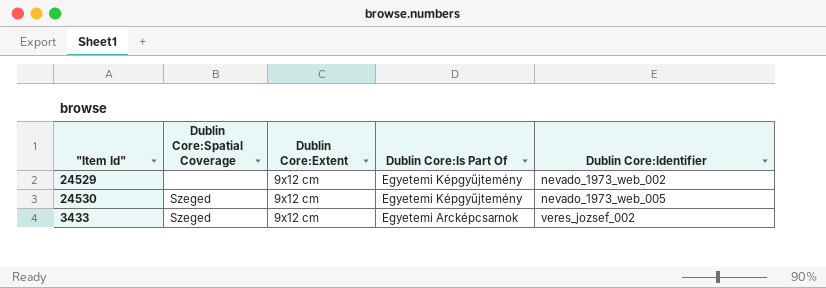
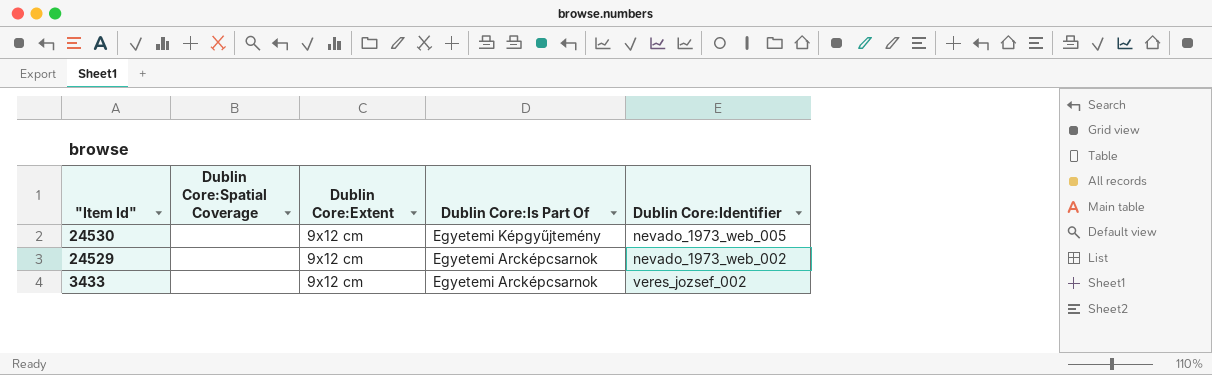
row order: Dublin Core:Is Part Of descending -> "Item Id" descending
24530 | Dublin Core:Spatial Coverage: Szeged -> none
24529 | Dublin Core:Is Part Of: Egyetemi Képgyűjtemény -> Egyetemi Arcképcsarnok
3433 | Dublin Core:Spatial Coverage: Szeged -> none

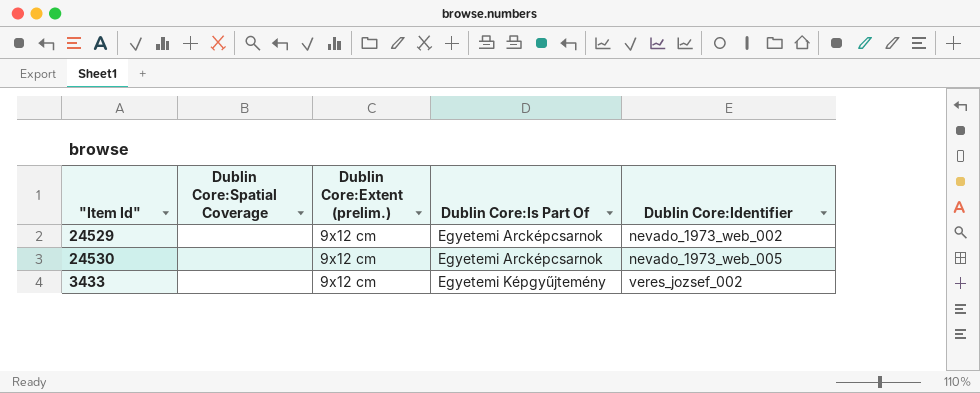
row order: "Item Id" descending -> Dublin Core:Is Part Of ascending
column name: Dublin Core:Extent -> Dublin Core:Extent (prelim.)
24530 | Dublin Core:Is Part Of: Egyetemi Képgyűjtemény -> Egyetemi Arcképcsarnok
3433 | Dublin Core:Is Part Of: Egyetemi Arcképcsarnok -> Egyetemi Képgyűjtemény

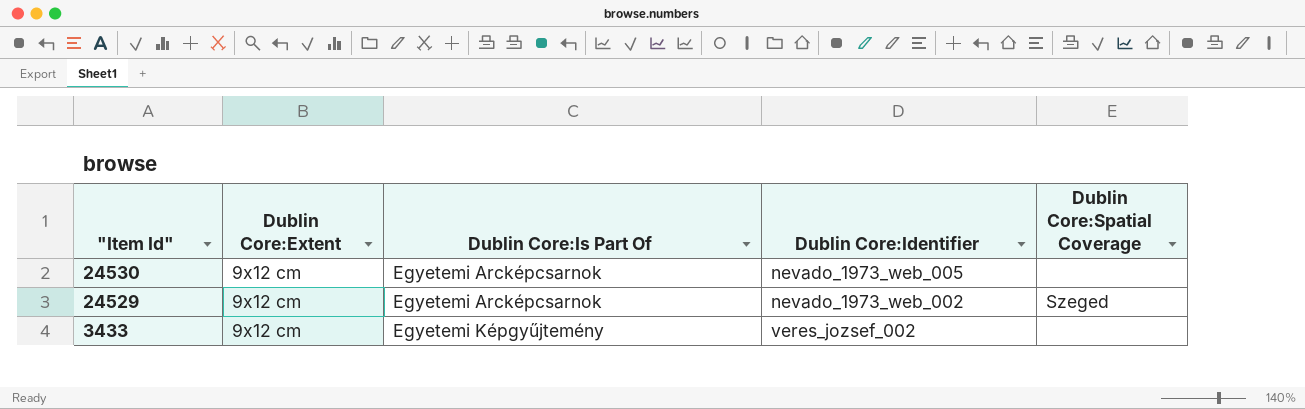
row order: Dublin Core:Is Part Of ascending -> "Item Id" descending
column name: Dublin Core:Extent (prelim.) -> Dublin Core:Extent
column Dublin Core:Spatial Coverage | position: 2 -> 5
24529 | Dublin Core:Spatial Coverage: none -> Szeged

